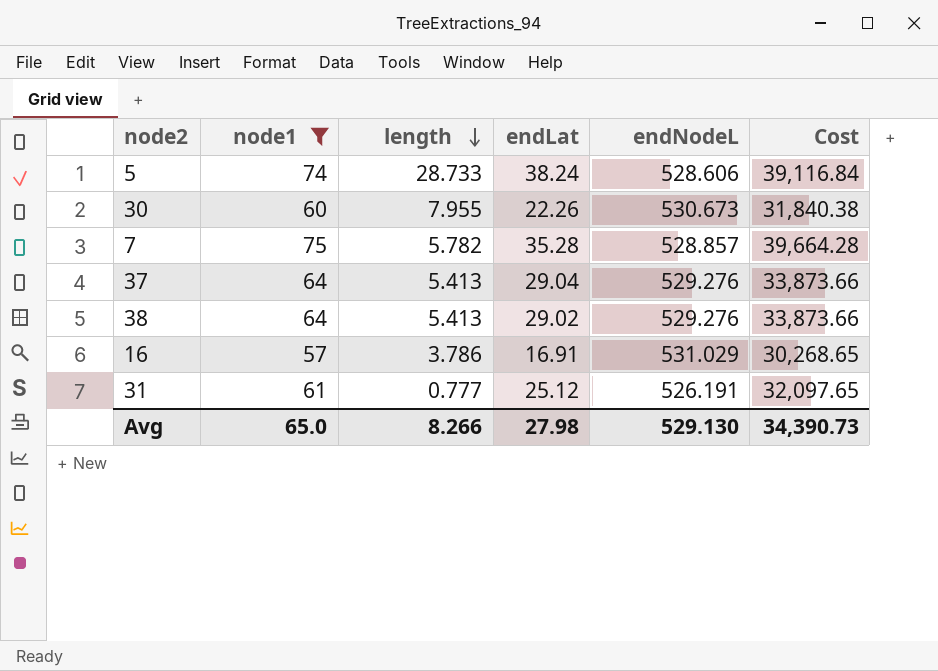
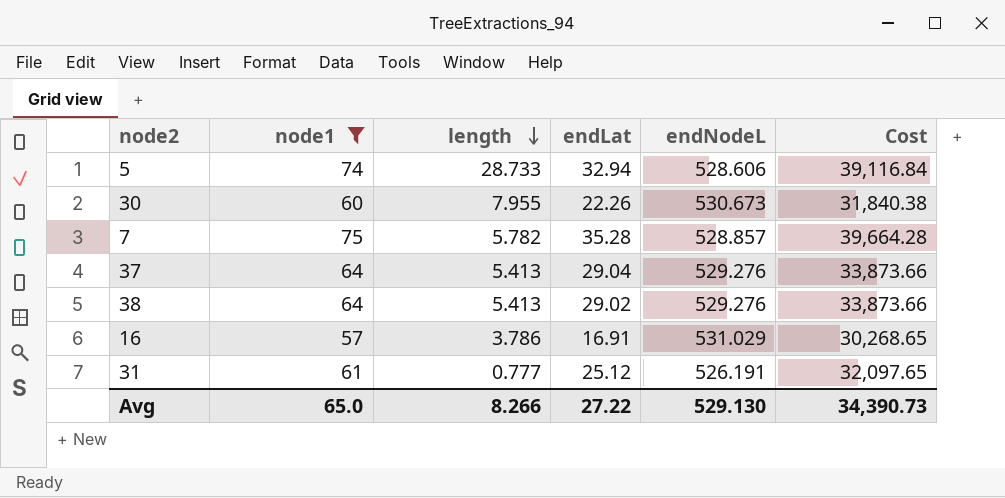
5 | endLat: 38.24 -> 32.94
Avg | endLat: 27.98 -> 27.22

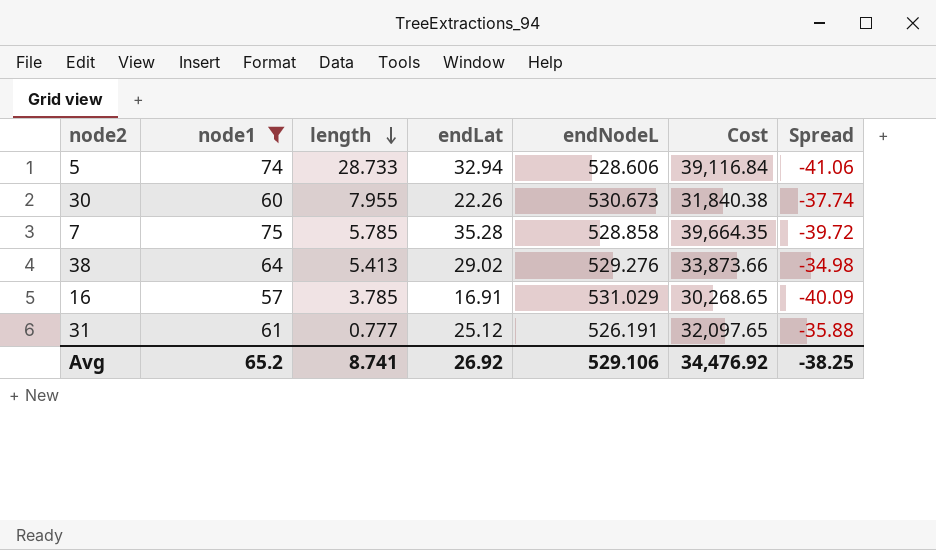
column Spread | formula: none -> [endLat] - [node1]
row 37: 64 | 5.413 | 29.04 | 529.276 | 33,873.66 -> none
7 | length: 5.782 -> 5.785
7 | endNodeL: 528.857 -> 528.858
7 | Cost: 39,664.28 -> 39,664.35
16 | length: 3.786 -> 3.785
Avg | node1: 65.0 -> 65.2
Avg | length: 8.266 -> 8.741
Avg | endLat: 27.22 -> 26.92
Avg | endNodeL: 529.130 -> 529.106
Avg | Cost: 34,390.73 -> 34,476.92

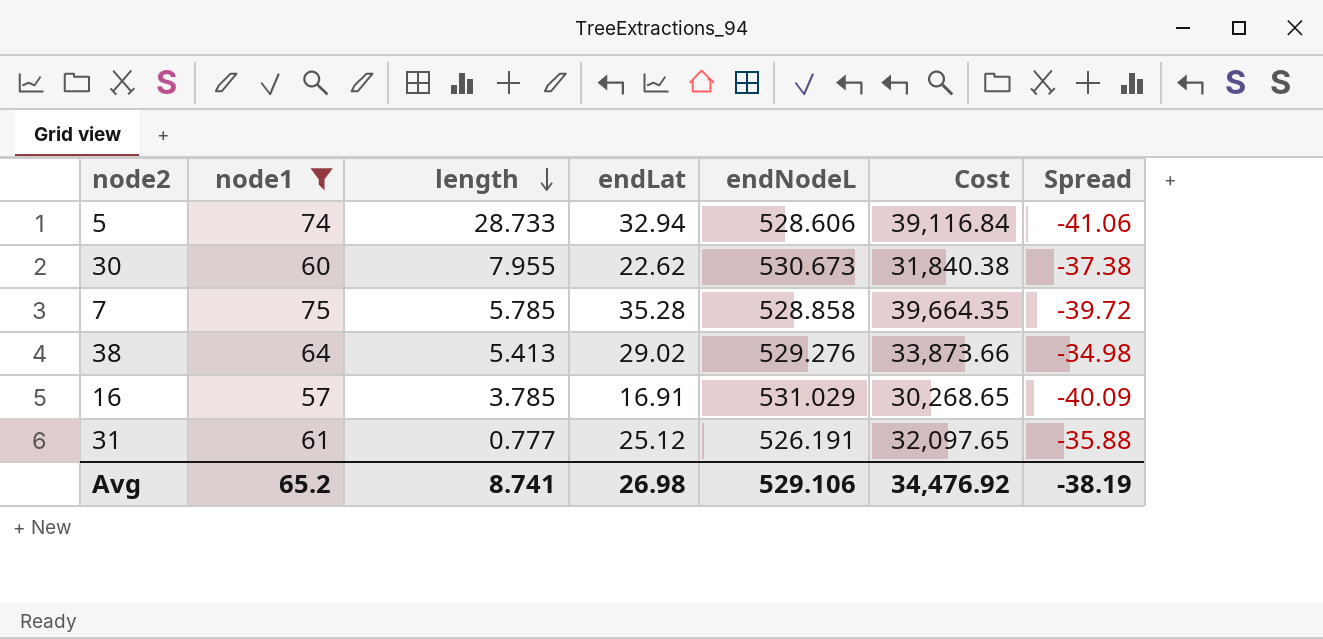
30 | endLat: 22.26 -> 22.62
30 | Spread: -37.74 -> -37.38
Avg | endLat: 26.92 -> 26.98
Avg | Spread: -38.25 -> -38.19

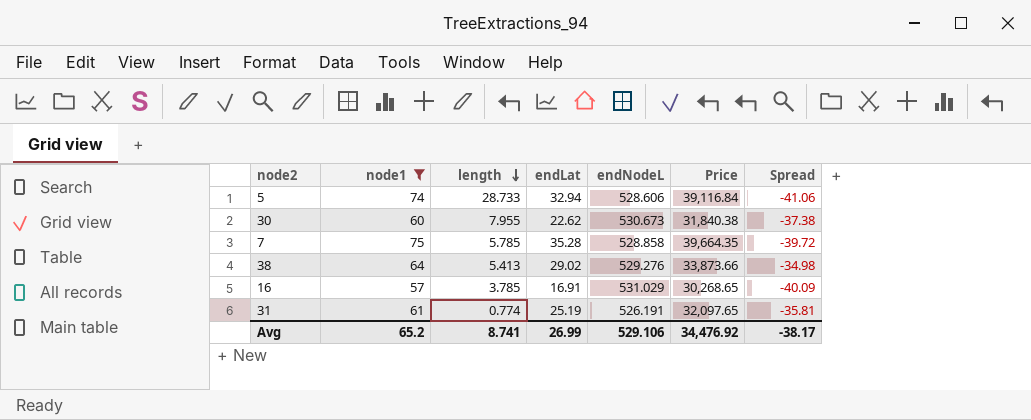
column name: Cost -> Price
31 | length: 0.777 -> 0.774
31 | endLat: 25.12 -> 25.19
31 | Spread: -35.88 -> -35.81
Avg | endLat: 26.98 -> 26.99
Avg | Spread: -38.19 -> -38.17

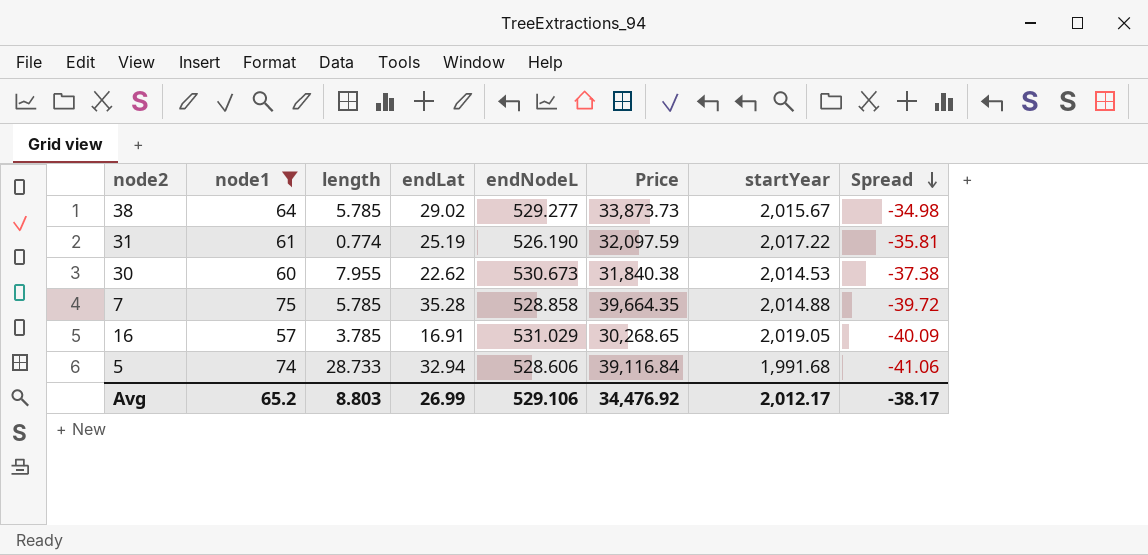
row order: length descending -> Spread descending
column startYear | position: none -> 7
38 | length: 5.413 -> 5.785
38 | endNodeL: 529.276 -> 529.277
38 | Price: 33,873.66 -> 33,873.73
31 | endNodeL: 526.191 -> 526.190
31 | Price: 32,097.65 -> 32,097.59
Avg | length: 8.741 -> 8.803

